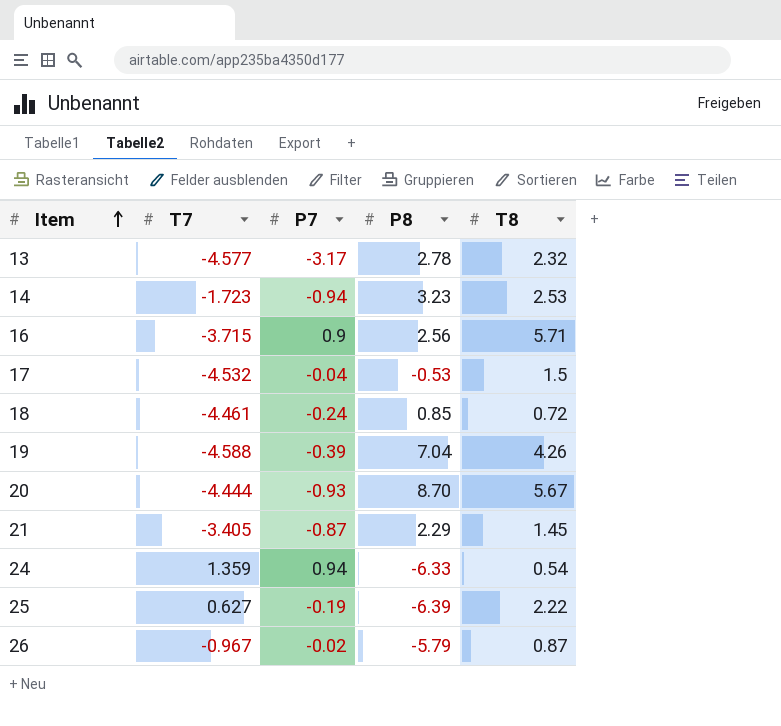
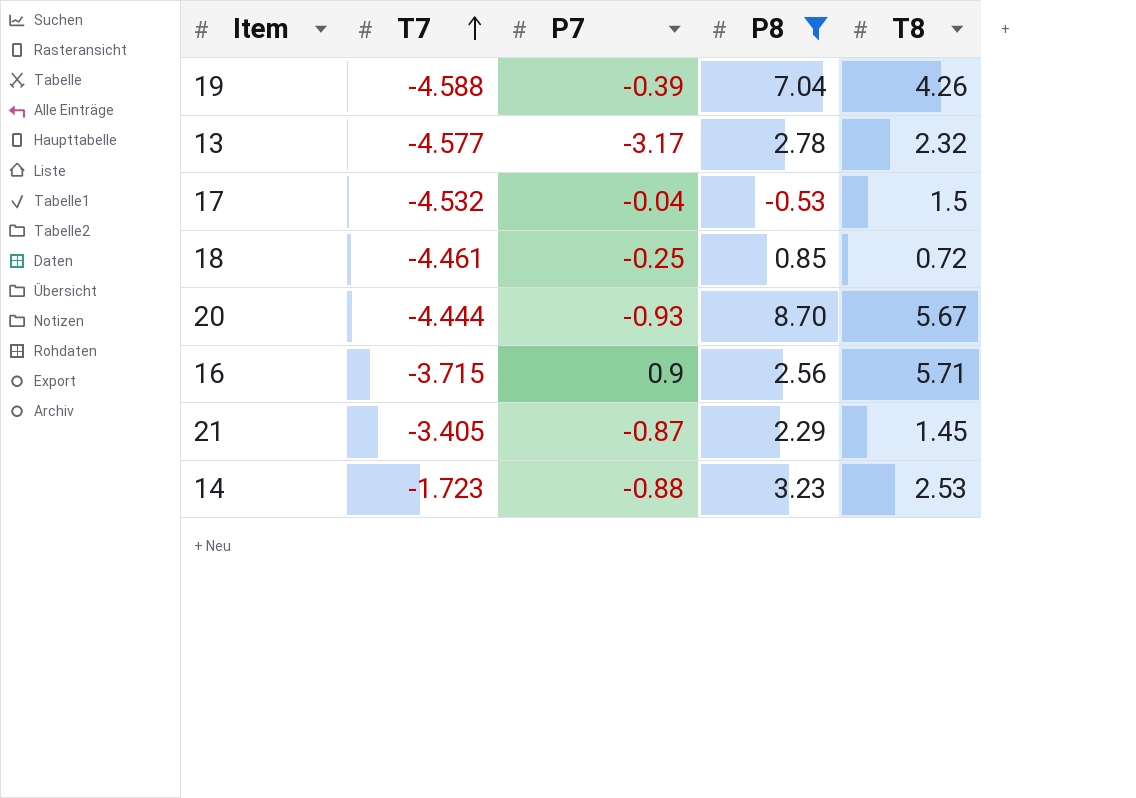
filter: none -> P8 >= -0.53
row order: Item ascending -> T7 ascending
18 | P7: -0.24 -> -0.25
14 | P7: -0.94 -> -0.88

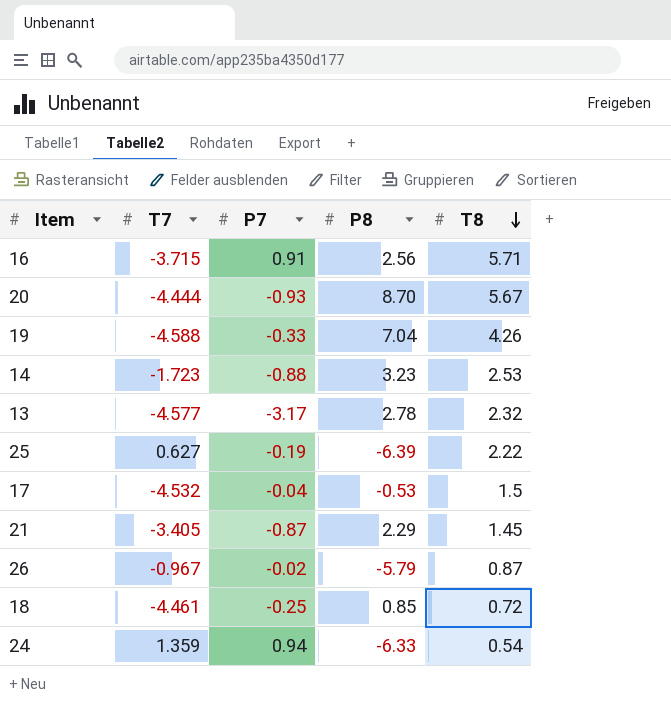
filter: P8 >= -0.53 -> none
row order: T7 ascending -> T8 descending
16 | P7: 0.9 -> 0.91
19 | P7: -0.39 -> -0.33

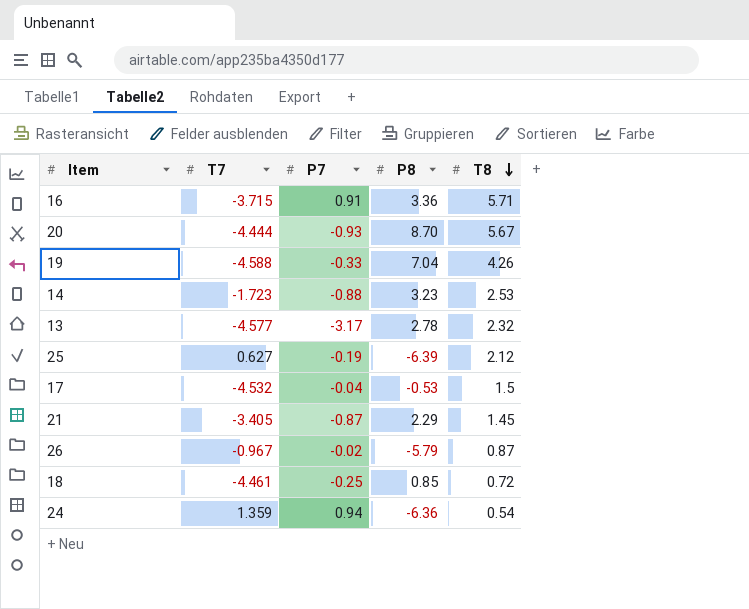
16 | P8: 2.56 -> 3.36
25 | T8: 2.22 -> 2.12
24 | P8: -6.33 -> -6.36

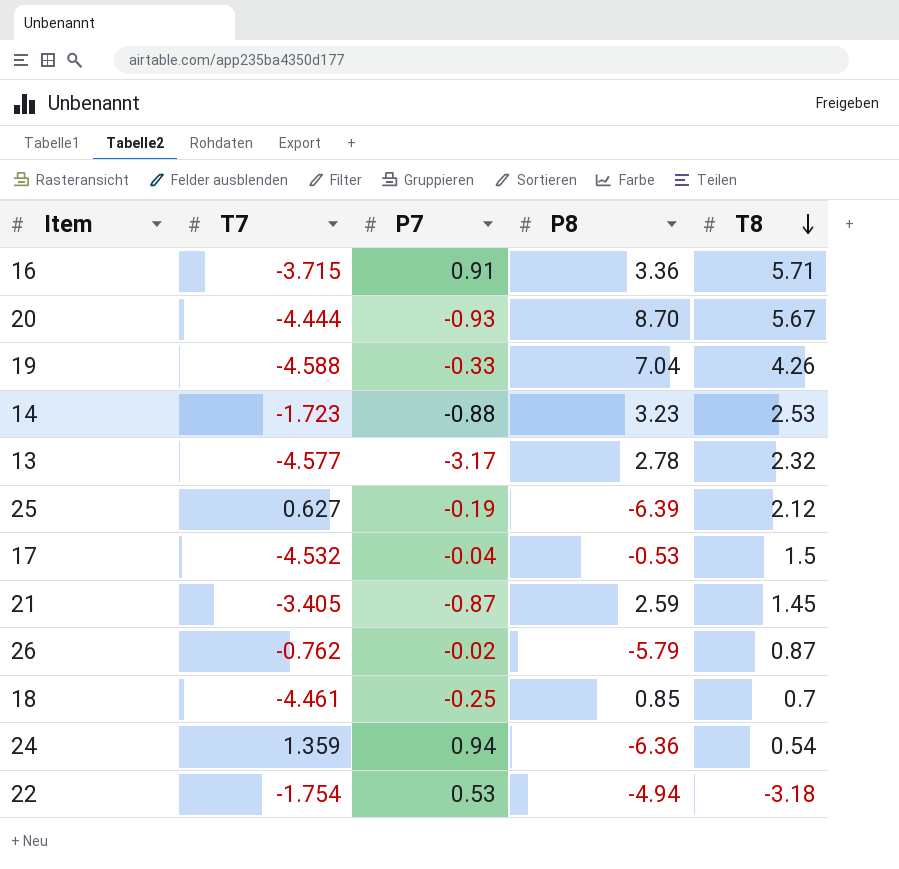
21 | P8: 2.29 -> 2.59
26 | T7: -0.967 -> -0.762
18 | T8: 0.72 -> 0.7
row 22: none -> -1.754 | 0.53 | -4.94 | -3.18

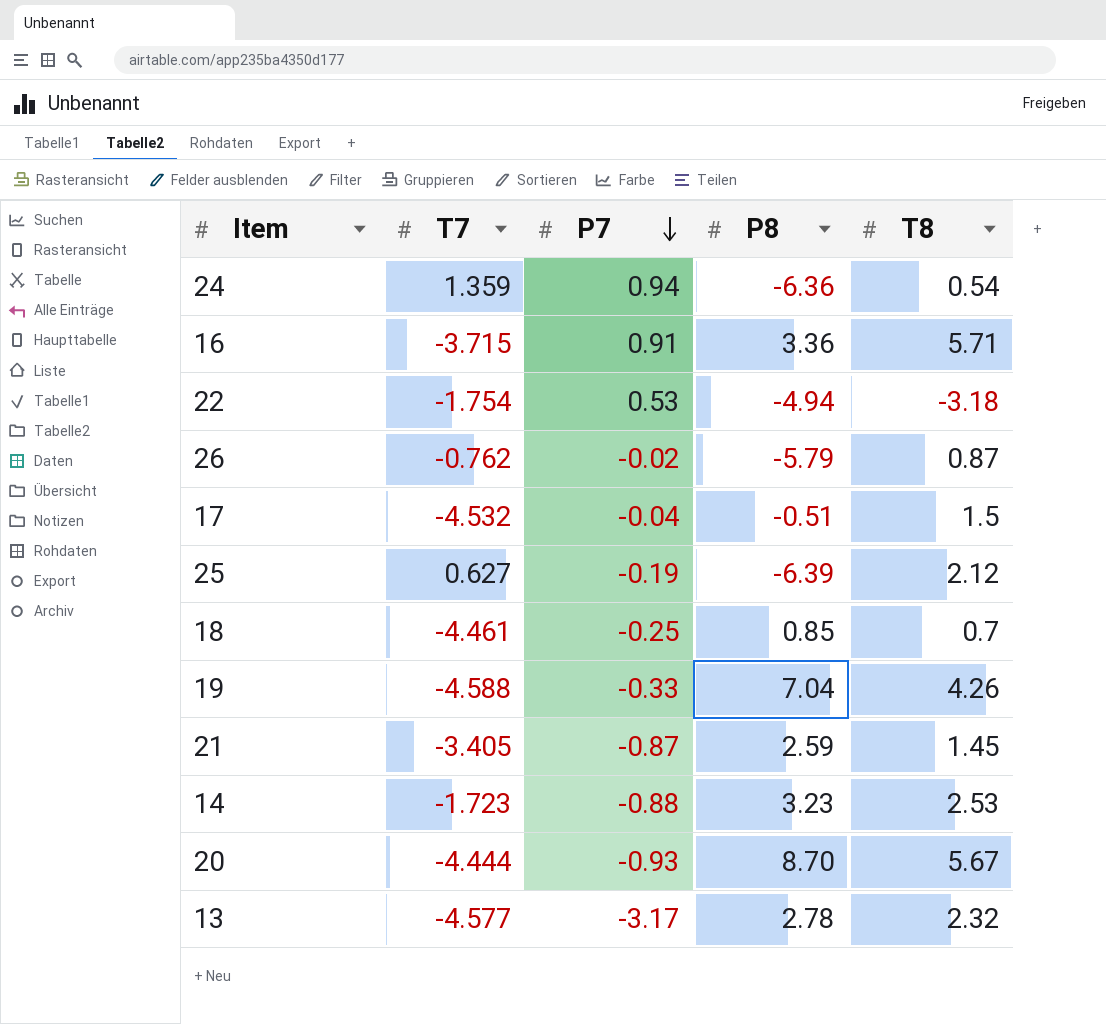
row order: T8 descending -> P7 descending
17 | P8: -0.53 -> -0.51

